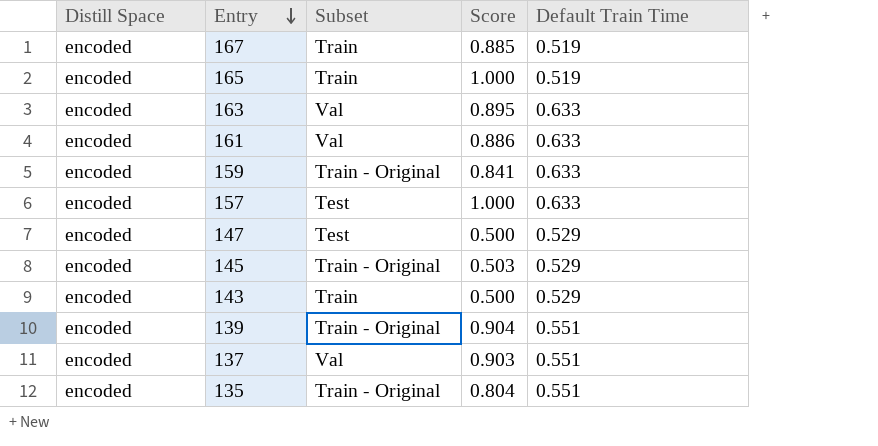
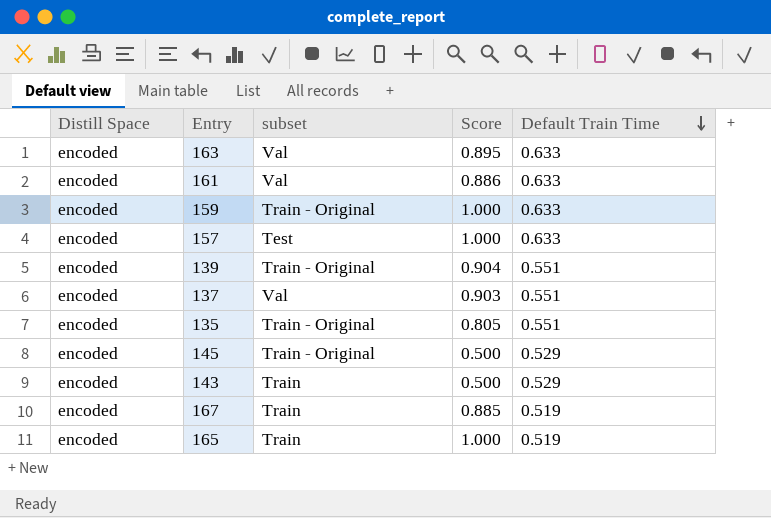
row order: Entry descending -> Default Train Time descending
column name: Subset -> subset
row 147: encoded | Test | 0.500 | 0.529 -> none
159 | Score: 0.841 -> 1.000
135 | Score: 0.804 -> 0.805
145 | Score: 0.503 -> 0.500

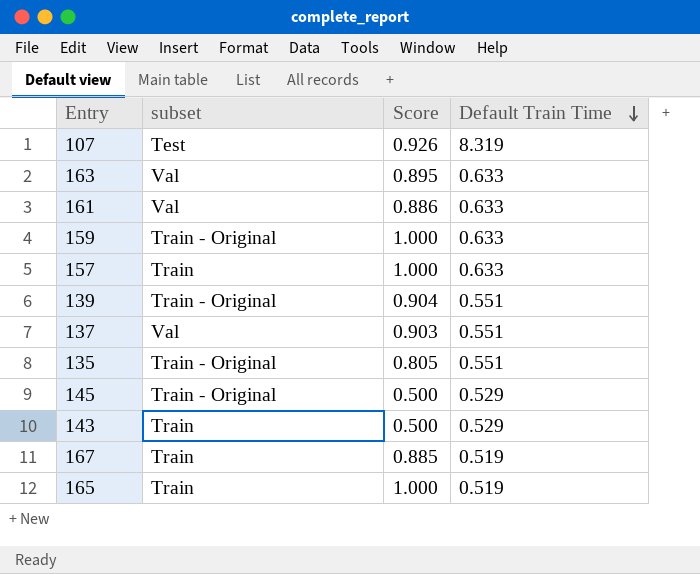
column Distill Space | position: 1 -> none
row 107: none -> Test | 0.926 | 8.319
157 | subset: Test -> Train

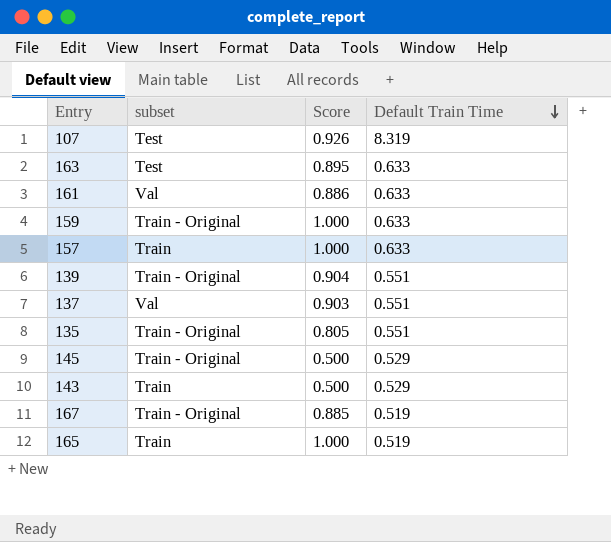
163 | subset: Val -> Test
167 | subset: Train -> Train - Original

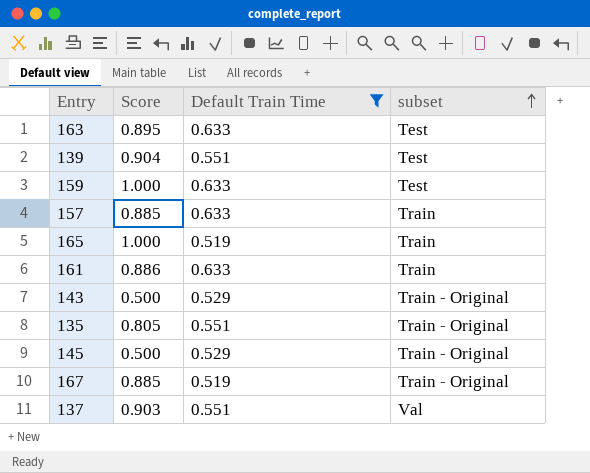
filter: none -> Default Train Time != 8.319
row order: Default Train Time descending -> subset ascending
column subset | position: 2 -> 4
139 | subset: Train - Original -> Test
159 | subset: Train - Original -> Test
157 | Score: 1.000 -> 0.885
161 | subset: Val -> Train
143 | subset: Train -> Train - Original

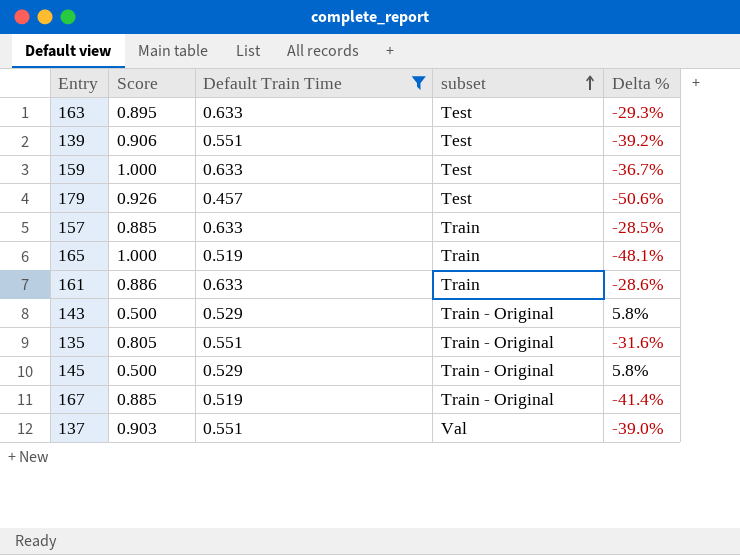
column Delta % | formula: none -> ([Default Train Time] - [Score]) / [Score]
139 | Score: 0.904 -> 0.906
row 179: none -> 0.926 | 0.457 | Test | -50.6%

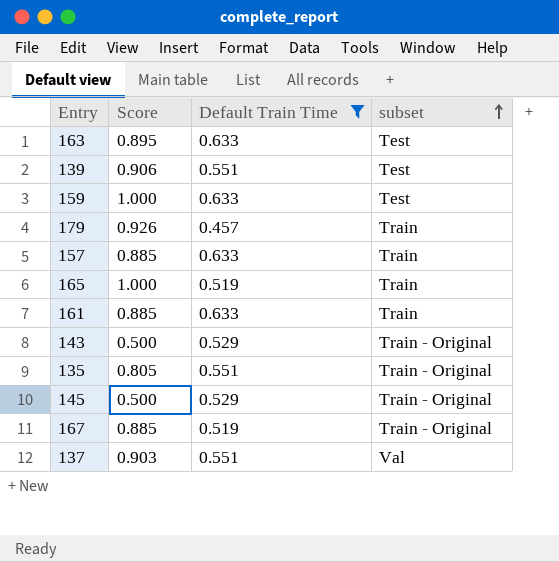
column Delta % | formula: ([Default Train Time] - [Score]) / [Score] -> none
179 | subset: Test -> Train
161 | Score: 0.886 -> 0.885

